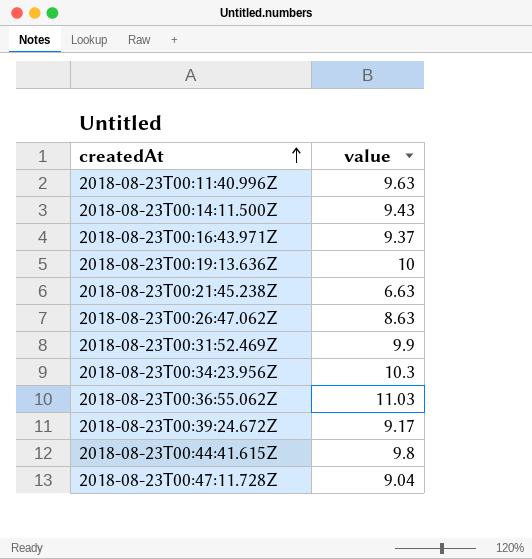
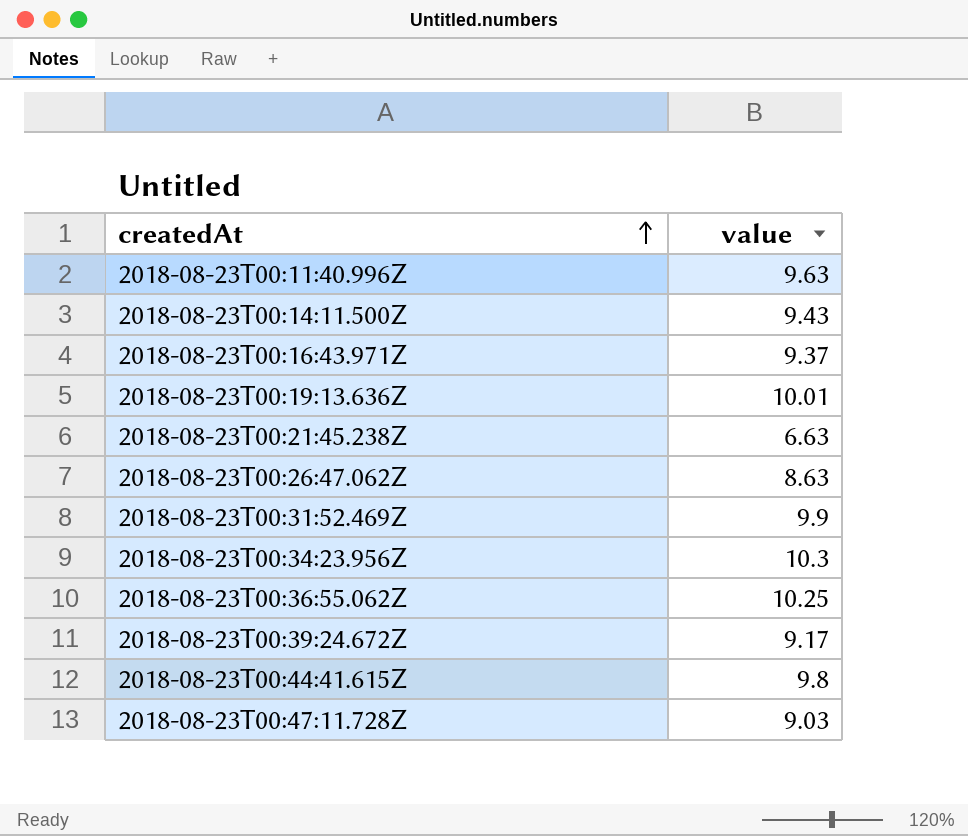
2018-08-23T00:19:13.636Z | value: 10 -> 10.01
2018-08-23T00:36:55.062Z | value: 11.03 -> 10.25
2018-08-23T00:47:11.728Z | value: 9.04 -> 9.03

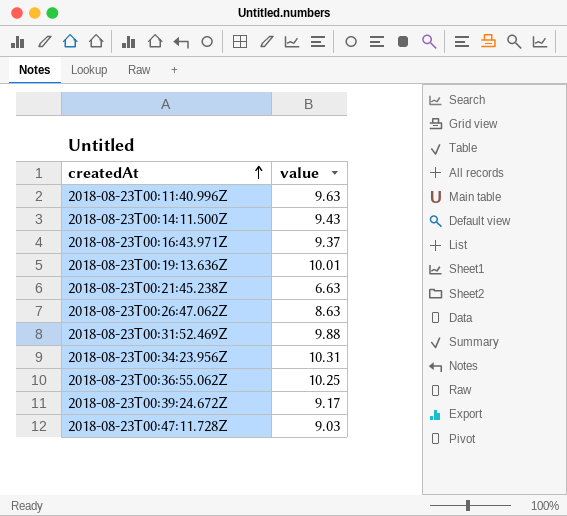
row 2018-08-23T00:44:41.615Z: 9.8 -> none
2018-08-23T00:31:52.469Z | value: 9.9 -> 9.88
2018-08-23T00:34:23.956Z | value: 10.3 -> 10.31

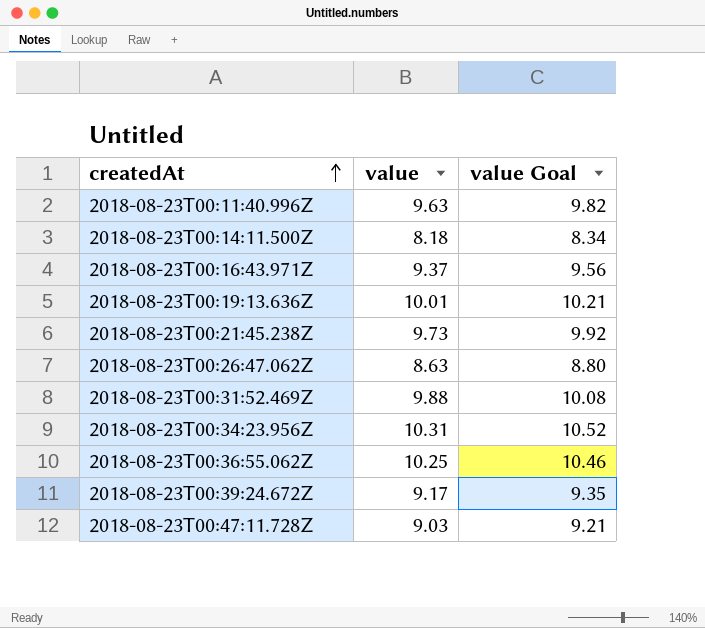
column value Goal | formula: none -> [value] * 1.02
2018-08-23T00:14:11.500Z | value: 9.43 -> 8.18
2018-08-23T00:21:45.238Z | value: 6.63 -> 9.73

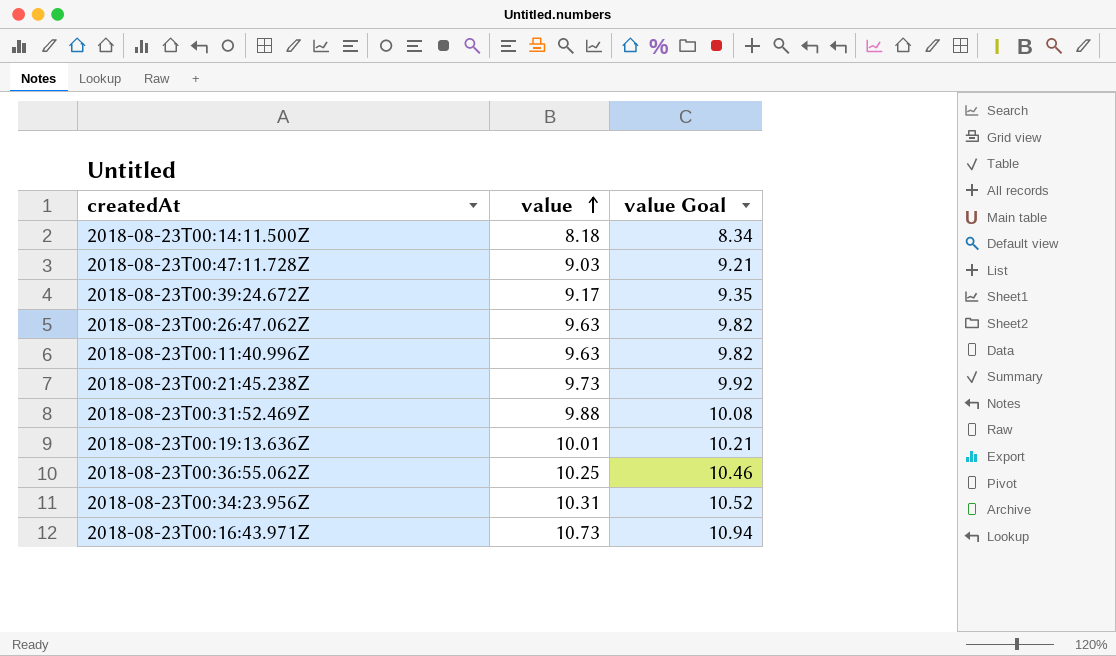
row order: createdAt ascending -> value ascending
2018-08-23T00:26:47.062Z | value: 8.63 -> 9.63
2018-08-23T00:26:47.062Z | value Goal: 8.80 -> 9.82
2018-08-23T00:16:43.971Z | value: 9.37 -> 10.73
2018-08-23T00:16:43.971Z | value Goal: 9.56 -> 10.94

